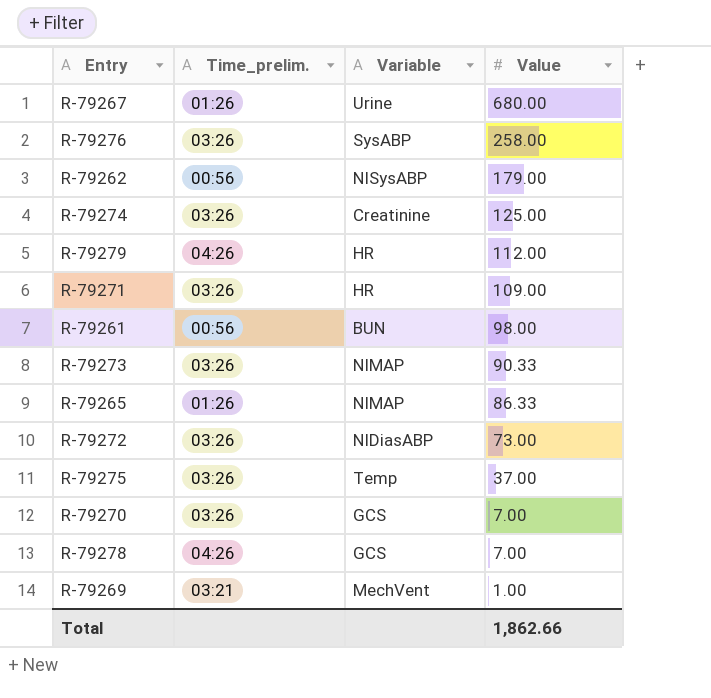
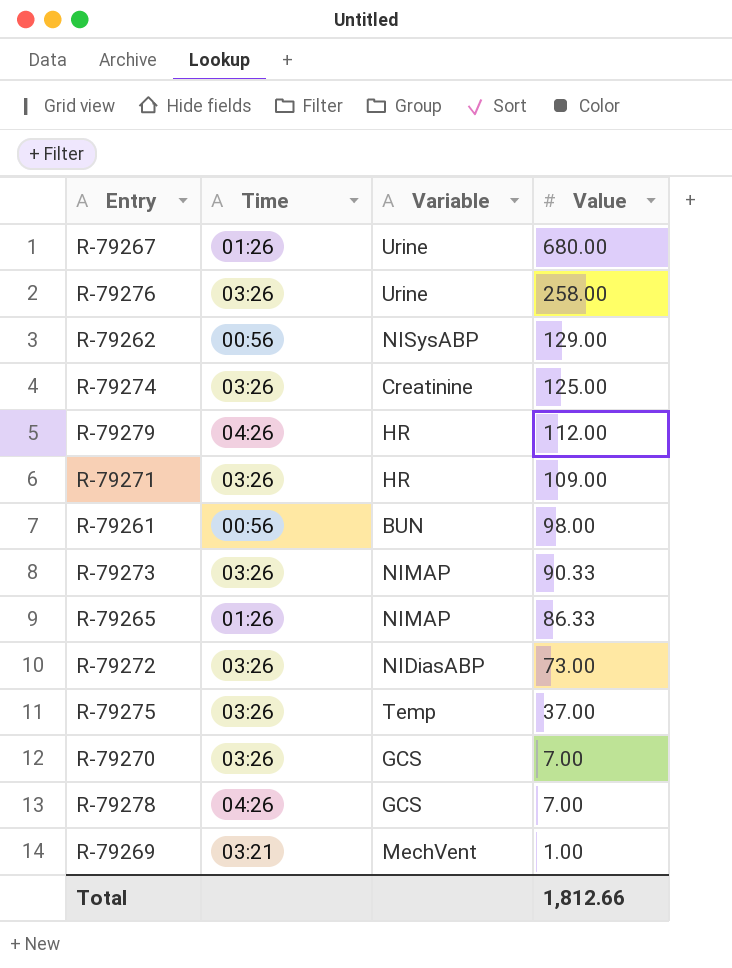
column name: Time_prelim. -> Time
R-79276 | Variable: SysABP -> Urine
R-79262 | Value: 179.00 -> 129.00
Total | Value: 1,862.66 -> 1,812.66

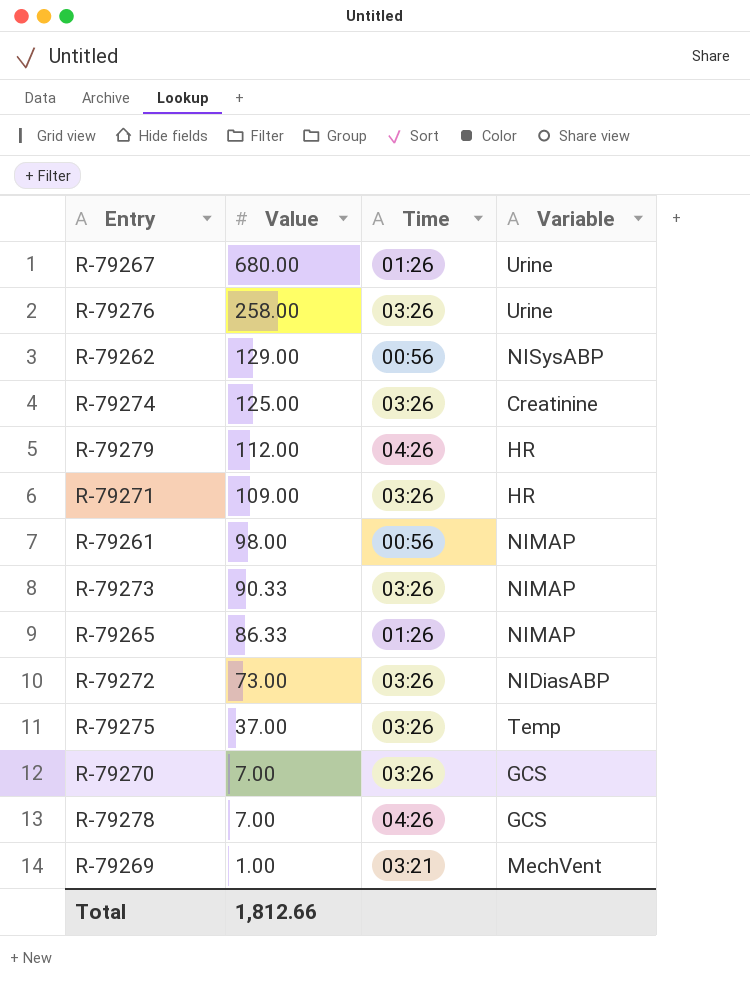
column Value | position: 4 -> 2
R-79261 | Variable: BUN -> NIMAP

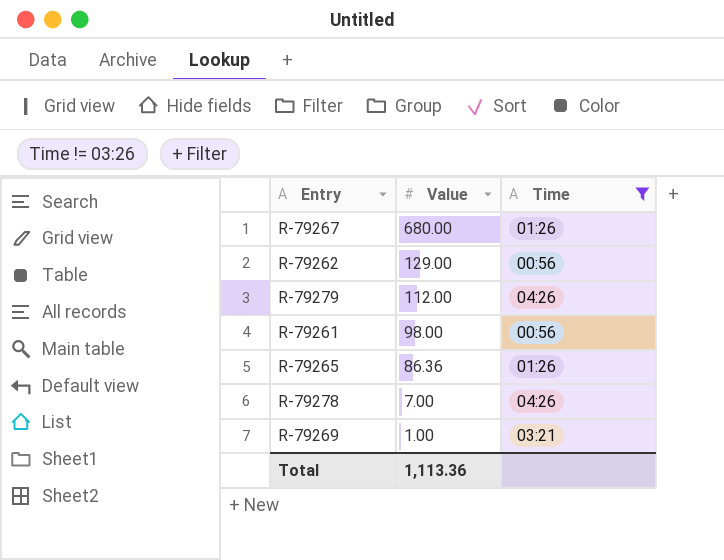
filter: none -> Time != 03:26
column Variable | position: 4 -> none
R-79265 | Value: 86.33 -> 86.36
Total | Value: 1,812.66 -> 1,113.36

